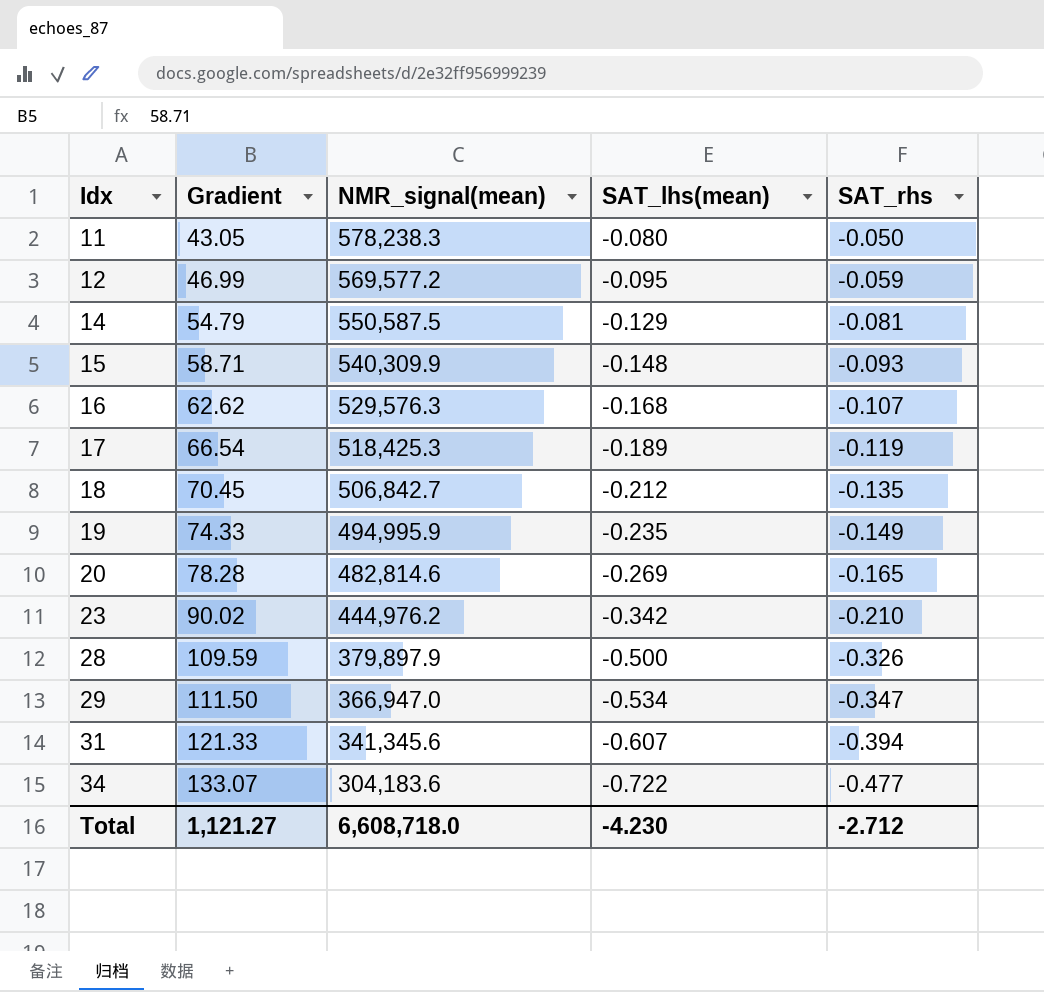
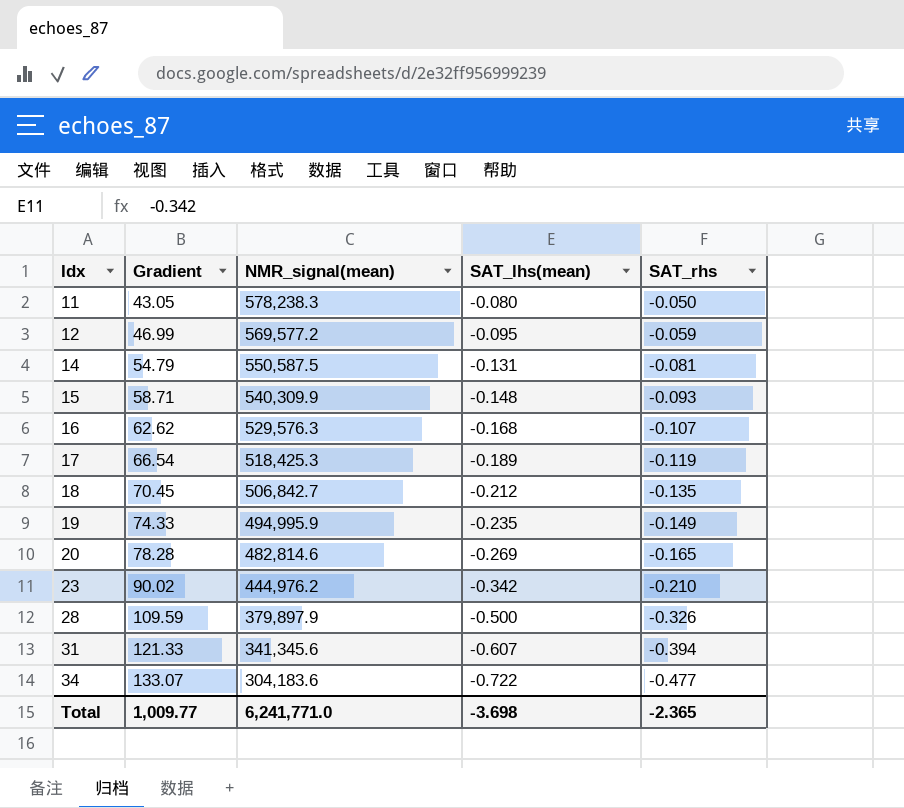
row 29: 111.50 | 366,947.0 | -0.534 | -0.347 -> none
14 | SAT_lhs(mean): -0.129 -> -0.131
Total | Gradient: 1,121.27 -> 1,009.77
Total | NMR_signal(mean): 6,608,718.0 -> 6,241,771.0
Total | SAT_lhs(mean): -4.230 -> -3.698
Total | SAT_rhs: -2.712 -> -2.365

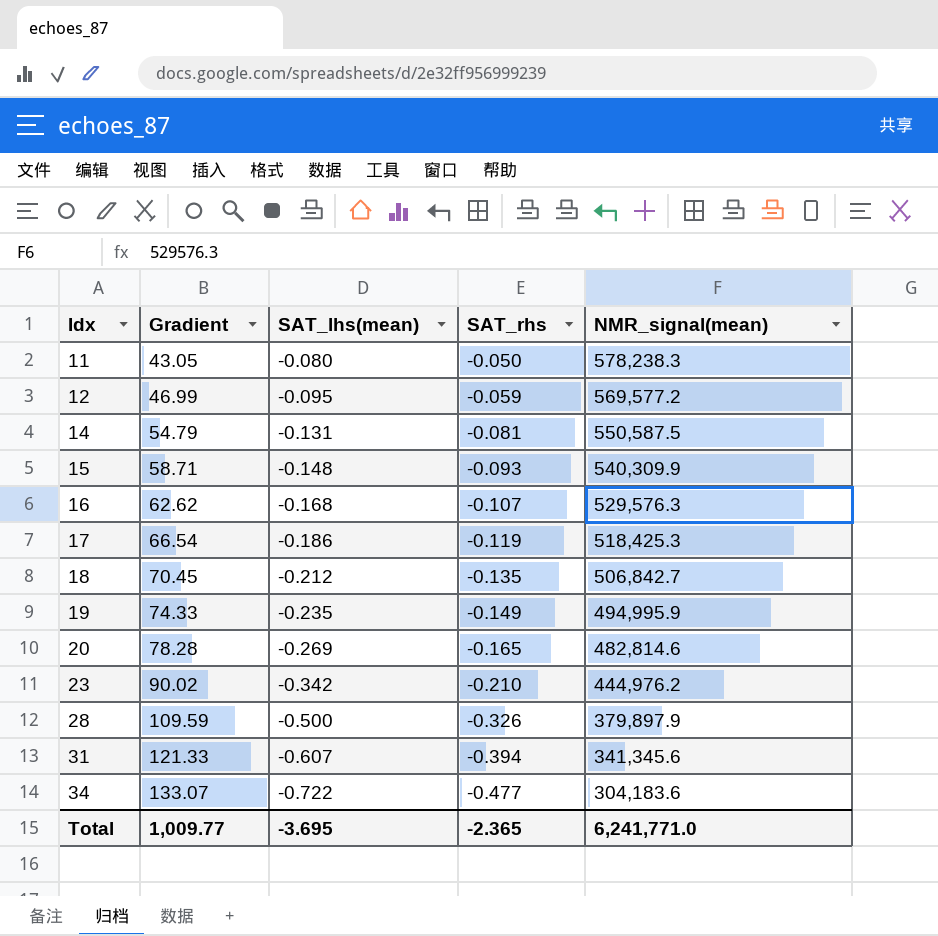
column NMR_signal(mean) | position: 3 -> 5
17 | SAT_lhs(mean): -0.189 -> -0.186
Total | SAT_lhs(mean): -3.698 -> -3.695

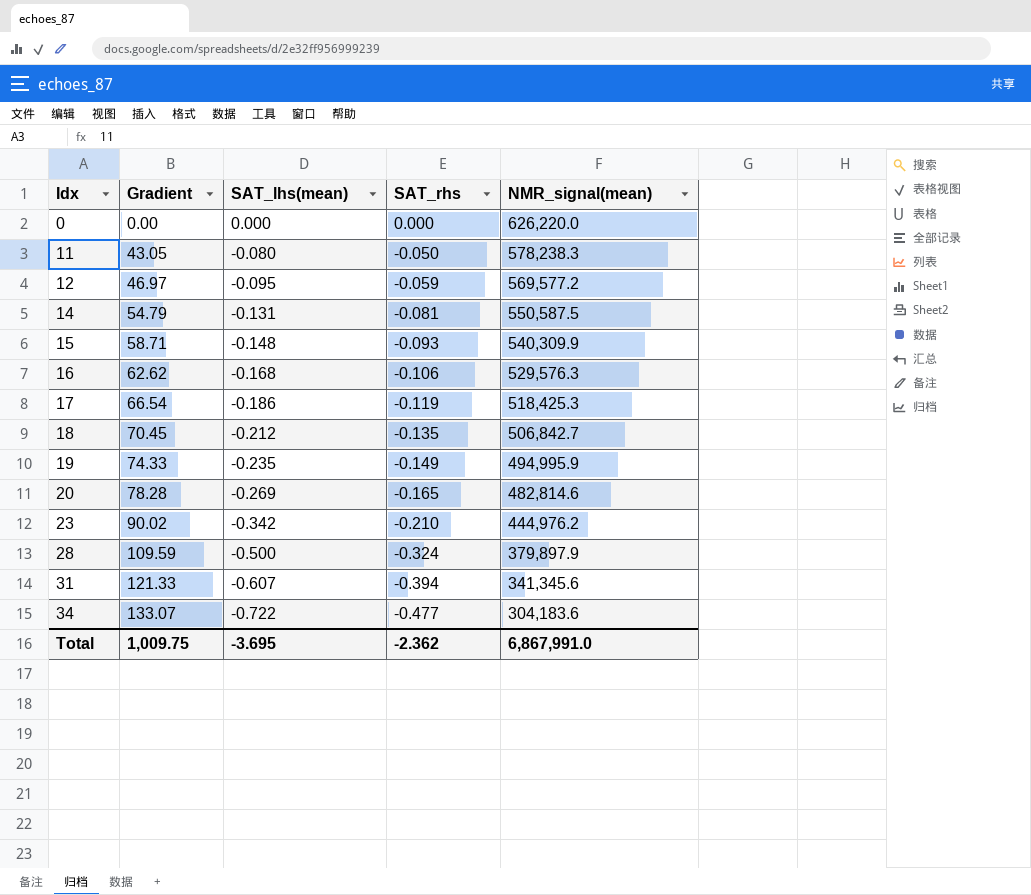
row 0: none -> 0.00 | 0.000 | 0.000 | 626,220.0
12 | Gradient: 46.99 -> 46.97
16 | SAT_rhs: -0.107 -> -0.106
28 | SAT_rhs: -0.326 -> -0.324
Total | Gradient: 1,009.77 -> 1,009.75
Total | SAT_rhs: -2.365 -> -2.362
Total | NMR_signal(mean): 6,241,771.0 -> 6,867,991.0

